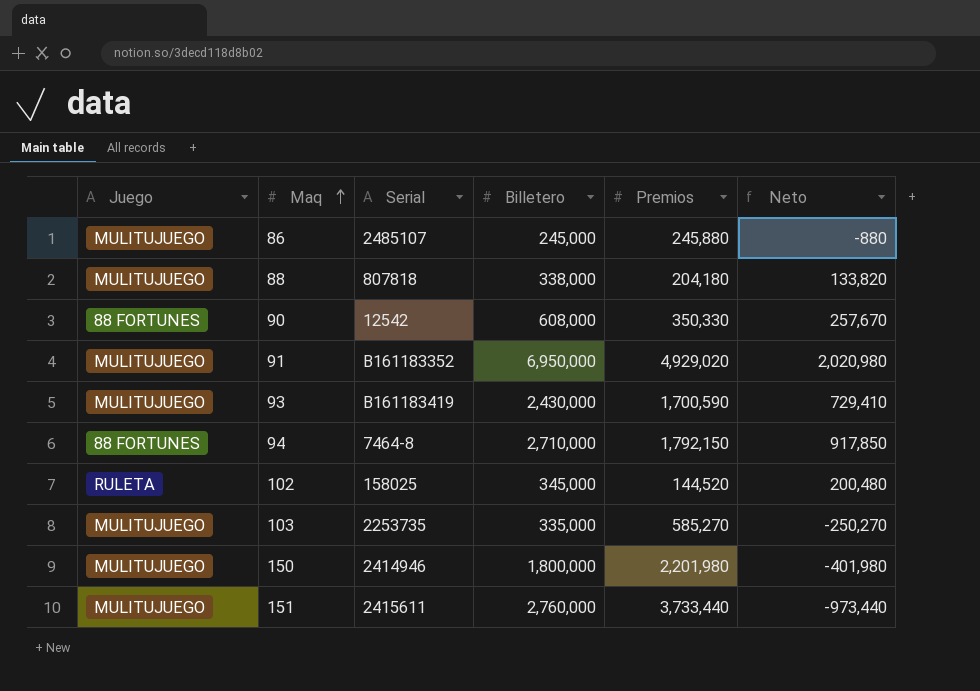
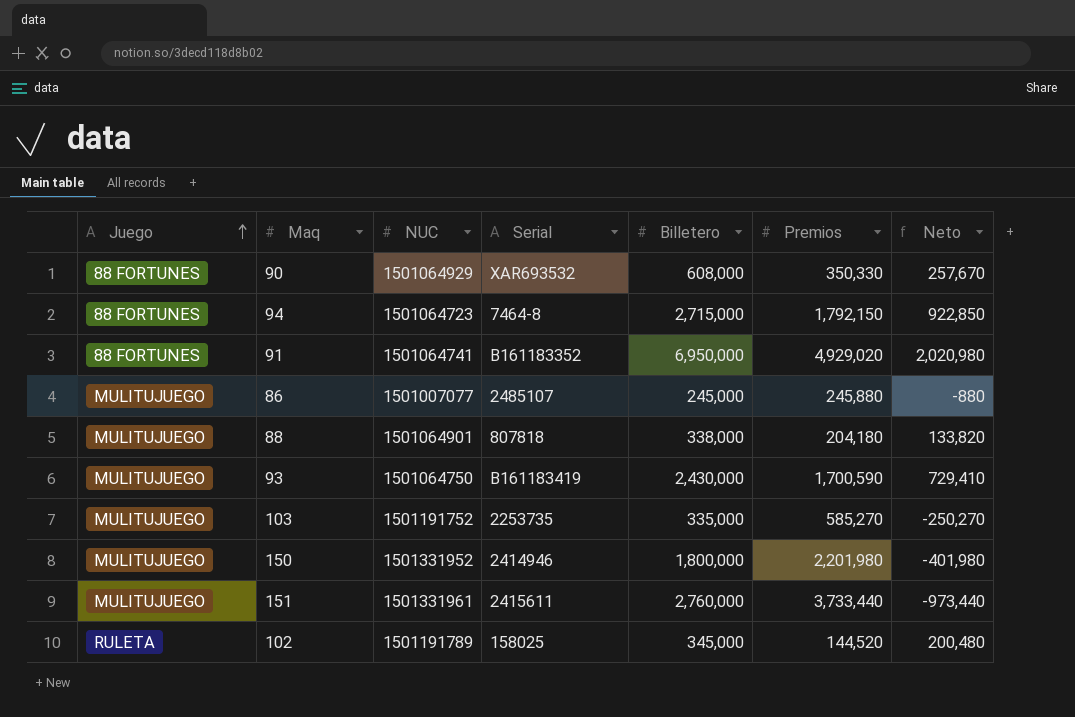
row order: Maq ascending -> Juego ascending
column NUC | position: none -> 3
90 | Serial: 12542 -> XAR693532
94 | Billetero: 2,710,000 -> 2,715,000
94 | Neto: 917,850 -> 922,850
91 | Juego: MULITUJUEGO -> 88 FORTUNES

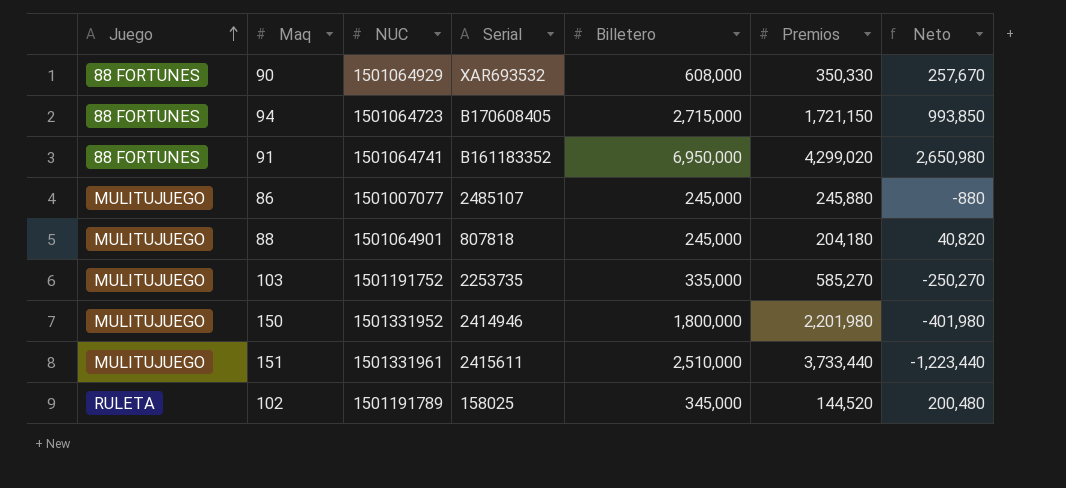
row 93: MULITUJUEGO | 1501064750 | B161183419 | 2,430,000 | 1,700,590 | 729,410 -> none
94 | Serial: 7464-8 -> B170608405
94 | Premios: 1,792,150 -> 1,721,150
94 | Neto: 922,850 -> 993,850
91 | Premios: 4,929,020 -> 4,299,020
91 | Neto: 2,020,980 -> 2,650,980
88 | Billetero: 338,000 -> 245,000
88 | Neto: 133,820 -> 40,820
151 | Billetero: 2,760,000 -> 2,510,000
151 | Neto: -973,440 -> -1,223,440

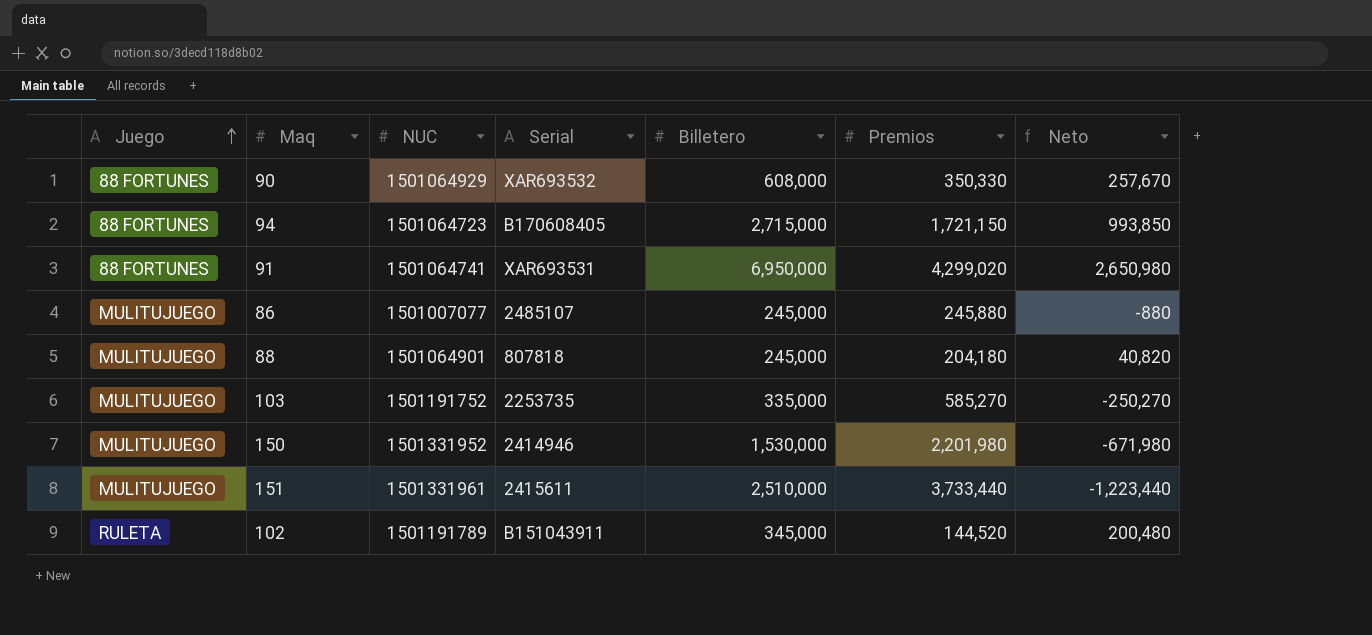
91 | Serial: B161183352 -> XAR693531
150 | Billetero: 1,800,000 -> 1,530,000
150 | Neto: -401,980 -> -671,980
102 | Serial: 158025 -> B151043911

